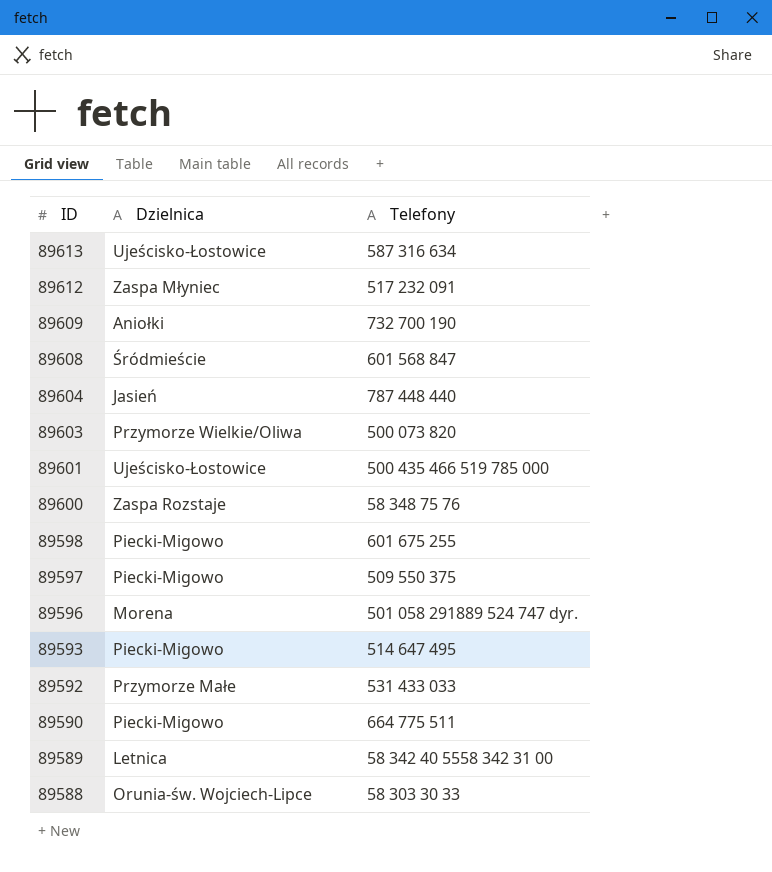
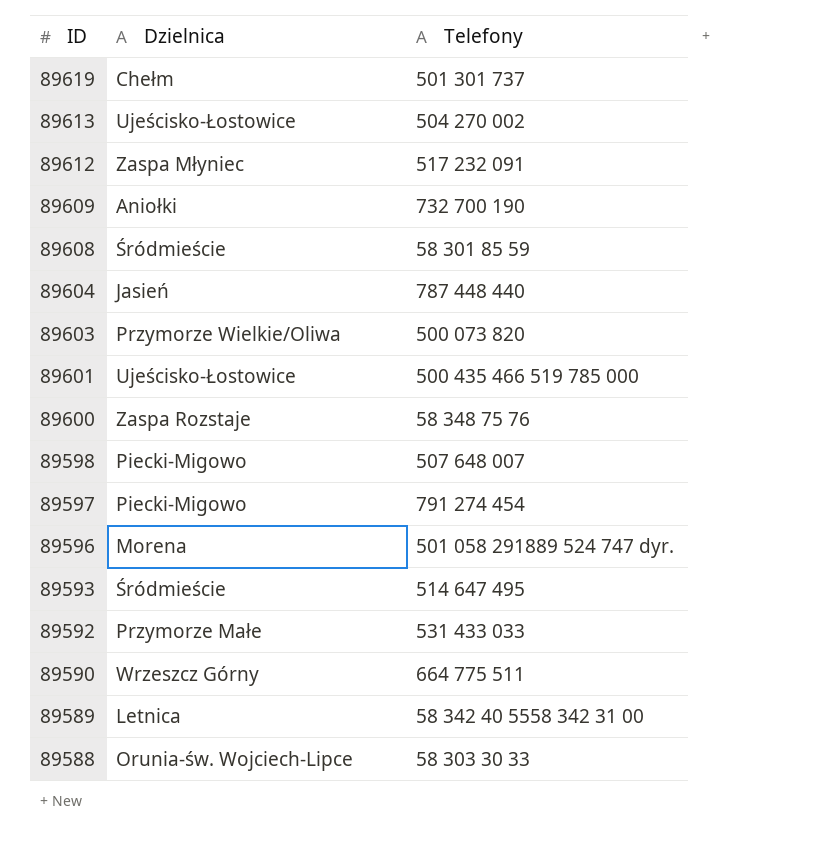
row 89619: none -> Chełm | 501 301 737
89613 | Telefony: 587 316 634 -> 504 270 002
89608 | Telefony: 601 568 847 -> 58 301 85 59
89598 | Telefony: 601 675 255 -> 507 648 007
89597 | Telefony: 509 550 375 -> 791 274 454
89593 | Dzielnica: Piecki-Migowo -> Śródmieście
89590 | Dzielnica: Piecki-Migowo -> Wrzeszcz Górny

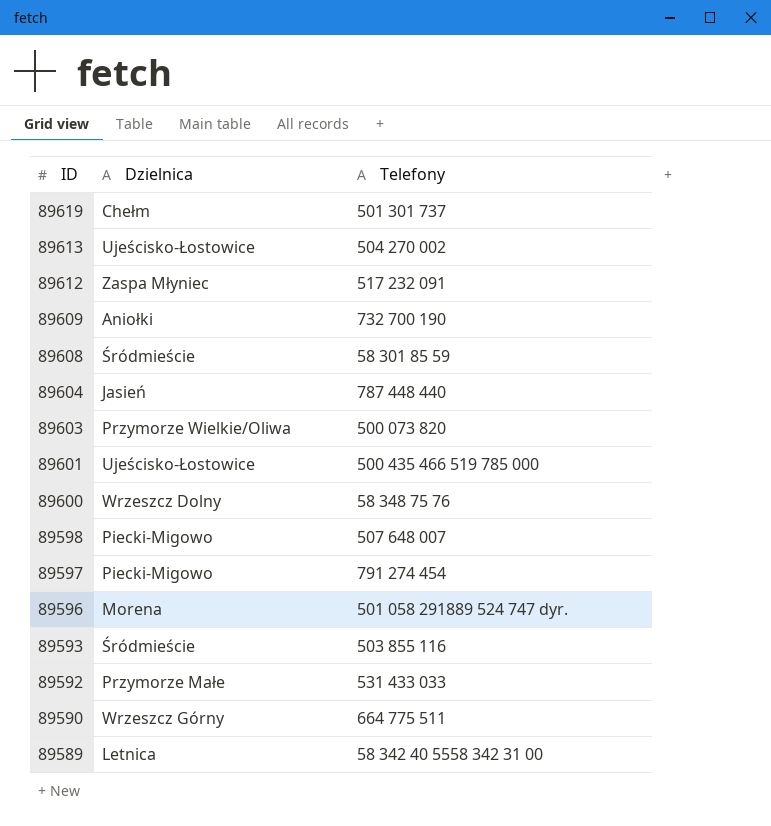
row 89588: Orunia-św. Wojciech-Lipce | 58 303 30 33 -> none
89600 | Dzielnica: Zaspa Rozstaje -> Wrzeszcz Dolny
89593 | Telefony: 514 647 495 -> 503 855 116

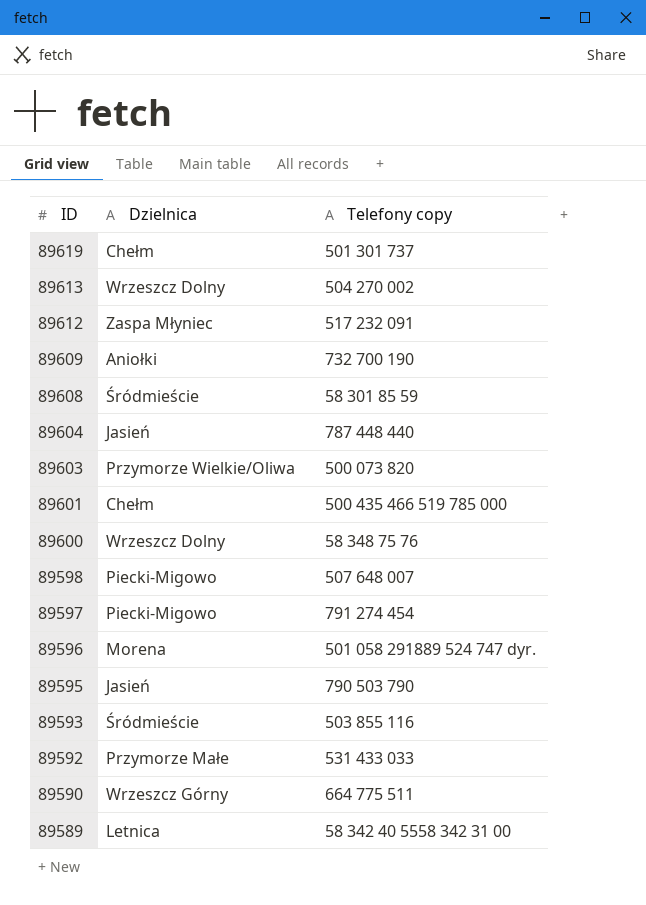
column name: Telefony -> Telefony copy
89613 | Dzielnica: Ujeścisko-Łostowice -> Wrzeszcz Dolny
89601 | Dzielnica: Ujeścisko-Łostowice -> Chełm
row 89595: none -> Jasień | 790 503 790

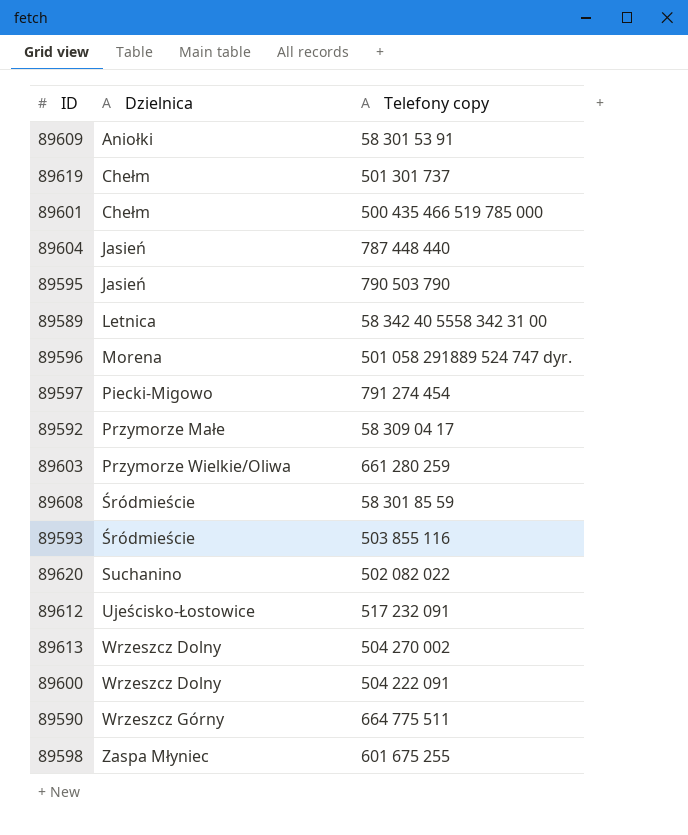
row order: ID descending -> Dzielnica ascending
89609 | Telefony copy: 732 700 190 -> 58 301 53 91
89592 | Telefony copy: 531 433 033 -> 58 309 04 17
89603 | Telefony copy: 500 073 820 -> 661 280 259
row 89620: none -> Suchanino | 502 082 022
89612 | Dzielnica: Zaspa Młyniec -> Ujeścisko-Łostowice
89600 | Telefony copy: 58 348 75 76 -> 504 222 091
89598 | Dzielnica: Piecki-Migowo -> Zaspa Młyniec
89598 | Telefony copy: 507 648 007 -> 601 675 255

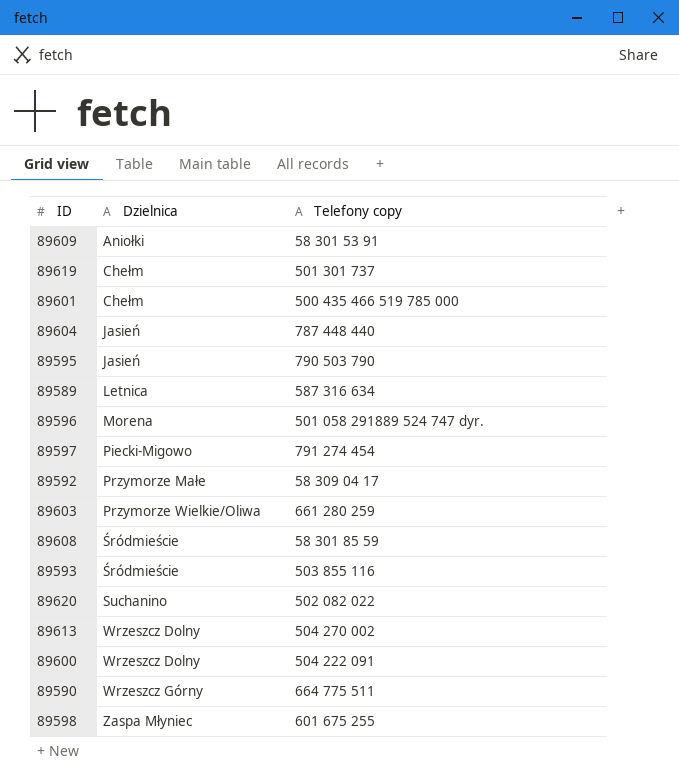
row 89612: Ujeścisko-Łostowice | 517 232 091 -> none
89589 | Telefony copy: 58 342 40 5558 342 31 00 -> 587 316 634

